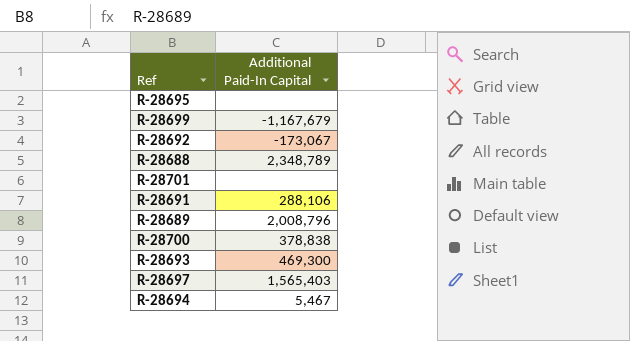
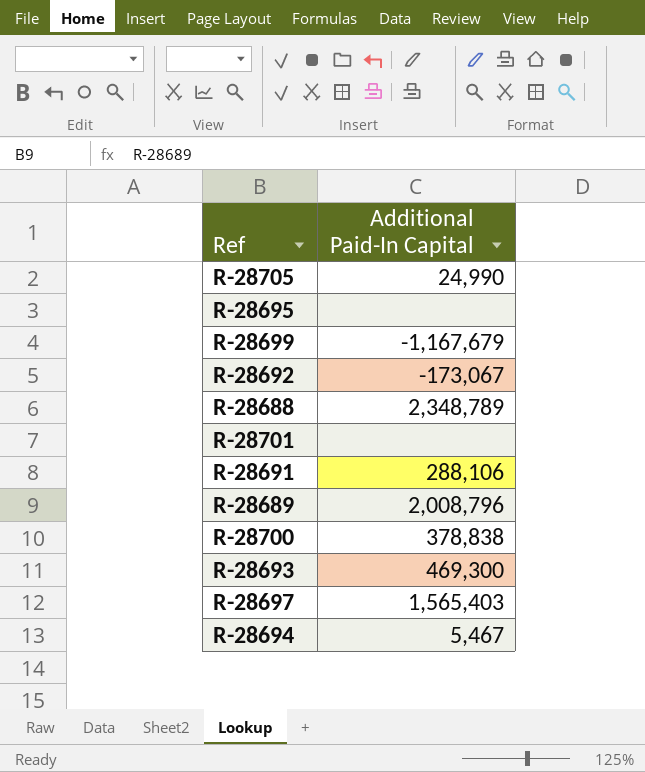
row R-28705: none -> 24,990

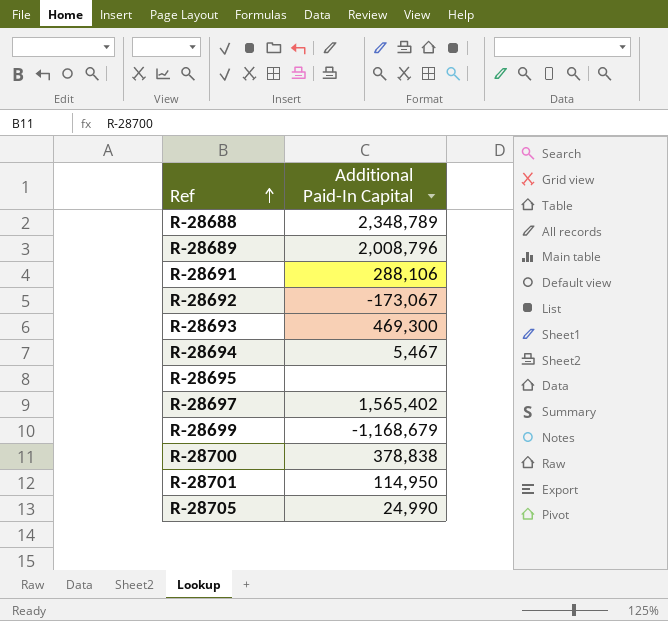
row order: none -> Ref ascending
R-28697 | Additional Paid-In Capital: 1,565,403 -> 1,565,402
R-28699 | Additional Paid-In Capital: -1,167,679 -> -1,168,679
R-28701 | Additional Paid-In Capital: none -> 114,950

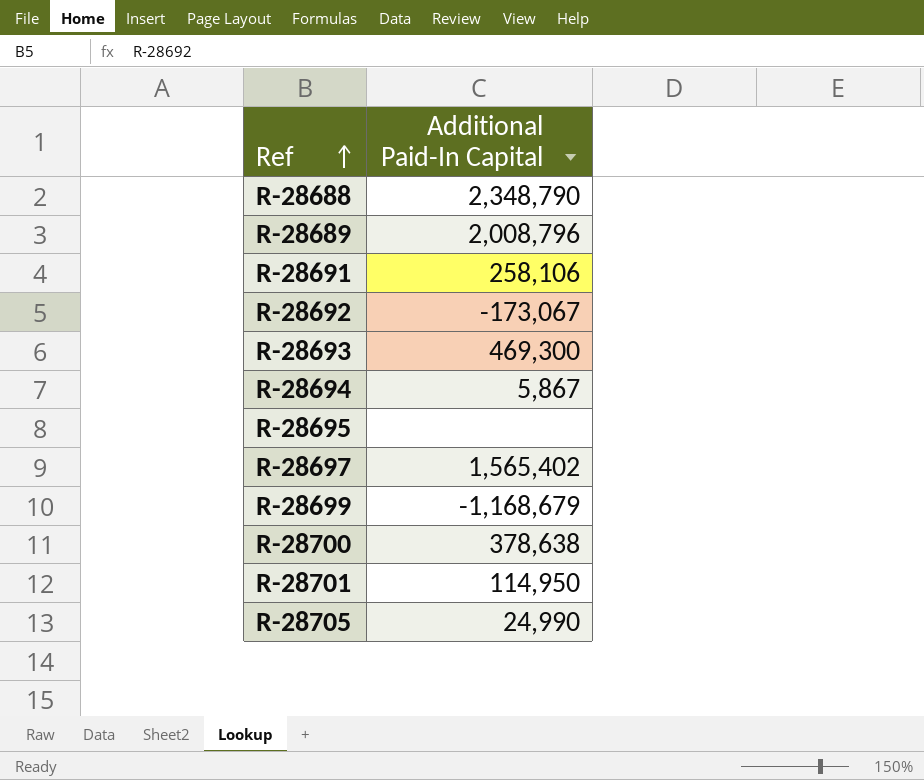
R-28688 | Additional Paid-In Capital: 2,348,789 -> 2,348,790
R-28691 | Additional Paid-In Capital: 288,106 -> 258,106
R-28694 | Additional Paid-In Capital: 5,467 -> 5,867
R-28700 | Additional Paid-In Capital: 378,838 -> 378,638

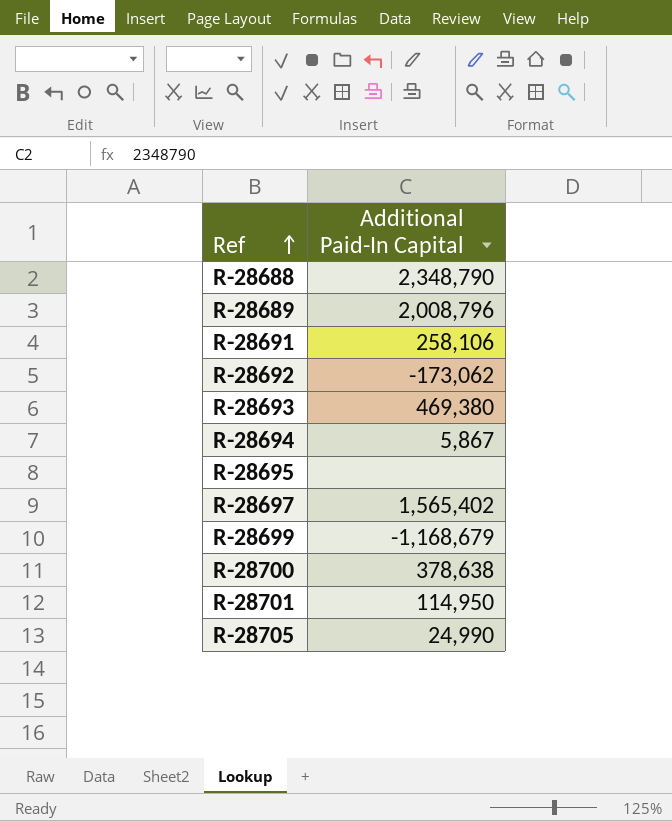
R-28692 | Additional Paid-In Capital: -173,067 -> -173,062
R-28693 | Additional Paid-In Capital: 469,300 -> 469,380

